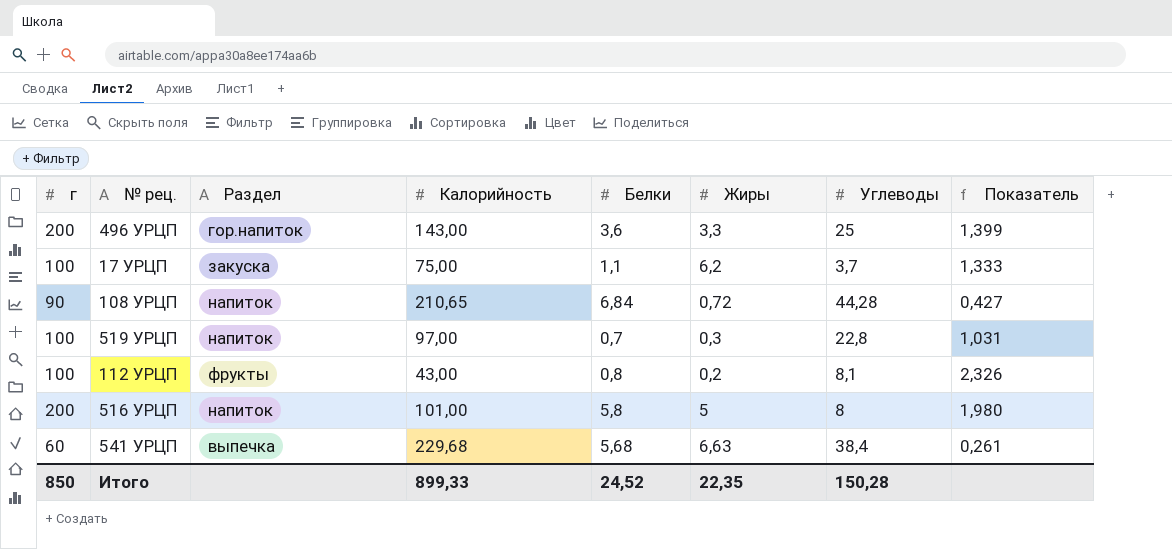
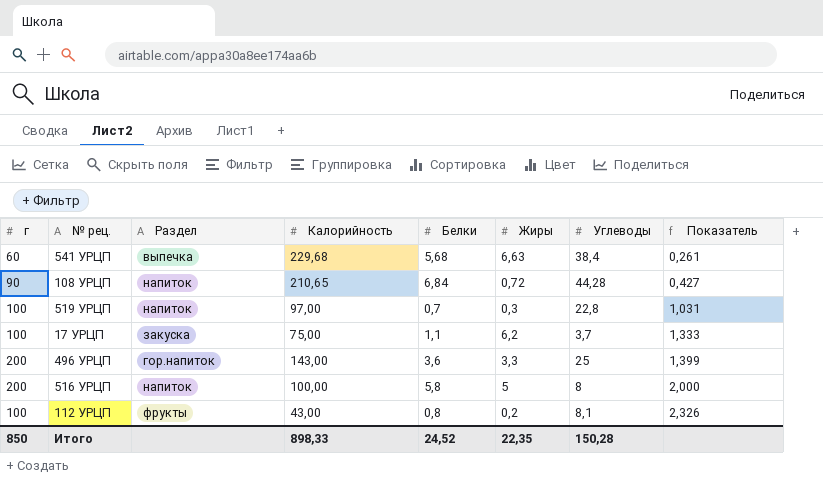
row order: none -> Показатель ascending
516 УРЦП | Калорийность: 101,00 -> 100,00
516 УРЦП | Показатель: 1,980 -> 2,000
Итого | Калорийность: 899,33 -> 898,33

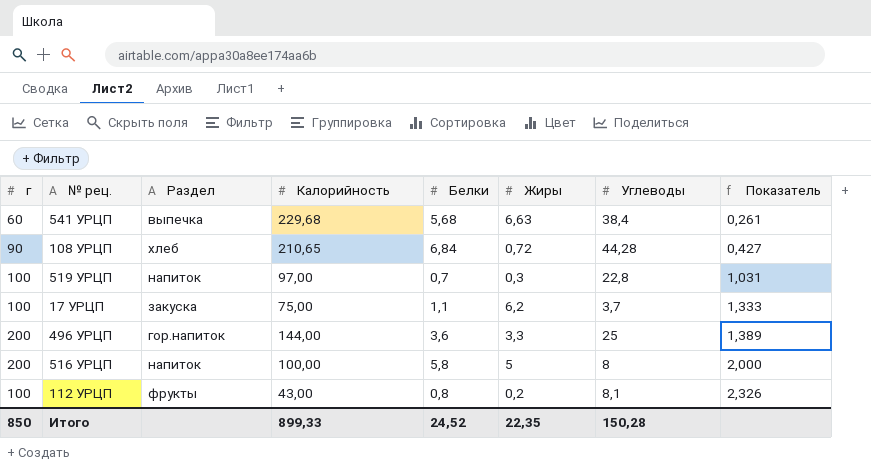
108 УРЦП | Раздел: напиток -> хлеб
496 УРЦП | Калорийность: 143,00 -> 144,00
496 УРЦП | Показатель: 1,399 -> 1,389
Итого | Калорийность: 898,33 -> 899,33

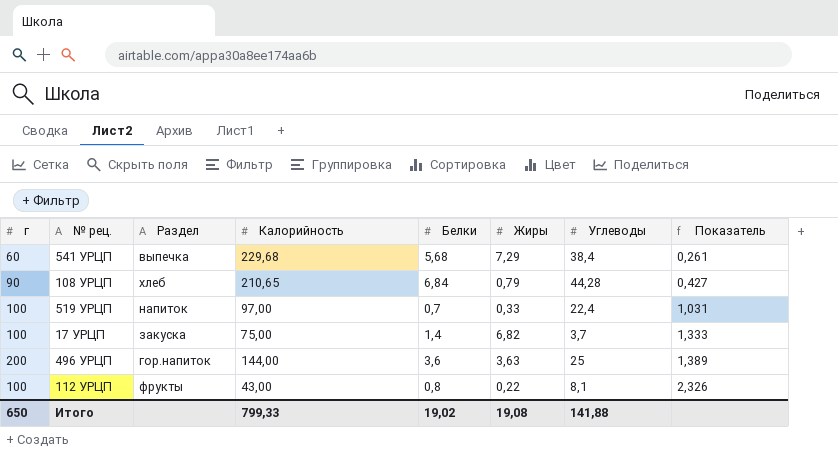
row 516 УРЦП: 200 | напиток | 100,00 | 5,8 | 5 | 8 | 2,000 -> none
541 УРЦП | Жиры: 6,63 -> 7,29
108 УРЦП | Жиры: 0,72 -> 0,79
519 УРЦП | Жиры: 0,3 -> 0,33
519 УРЦП | Углеводы: 22,8 -> 22,4
17 УРЦП | Белки: 1,1 -> 1,4
17 УРЦП | Жиры: 6,2 -> 6,82
496 УРЦП | Жиры: 3,3 -> 3,63
112 УРЦП | Жиры: 0,2 -> 0,22
Итого | г: 850 -> 650
Итого | Калорийность: 899,33 -> 799,33
Итого | Белки: 24,52 -> 19,02
Итого | Жиры: 22,35 -> 19,08
Итого | Углеводы: 150,28 -> 141,88

